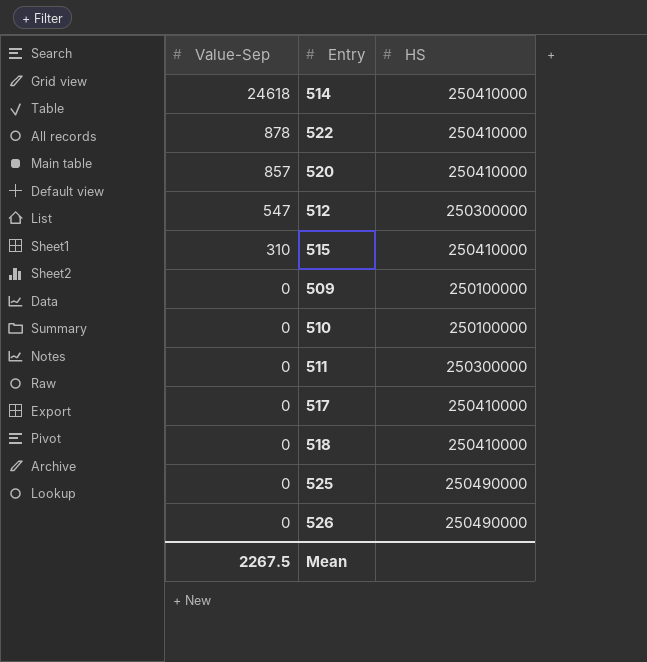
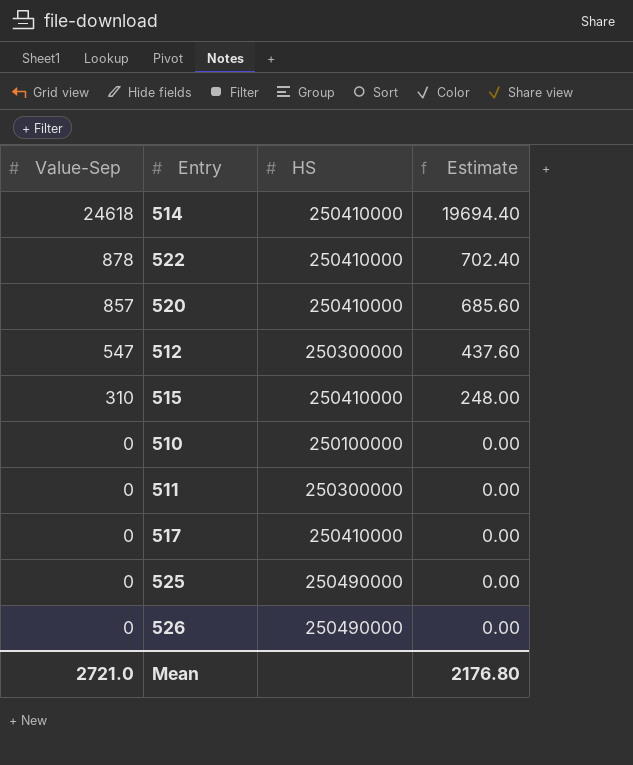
column Estimate | formula: none -> [Value-Sep] * 0.8
row 509: 0 | 250100000 -> none
row 518: 0 | 250410000 -> none
Mean | Value-Sep: 2267.5 -> 2721.0

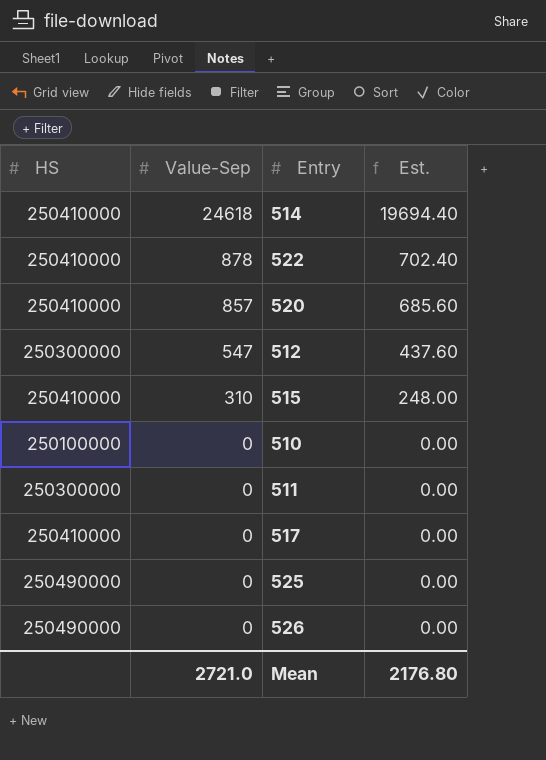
column HS | position: 3 -> 1
column name: Estimate -> Est.

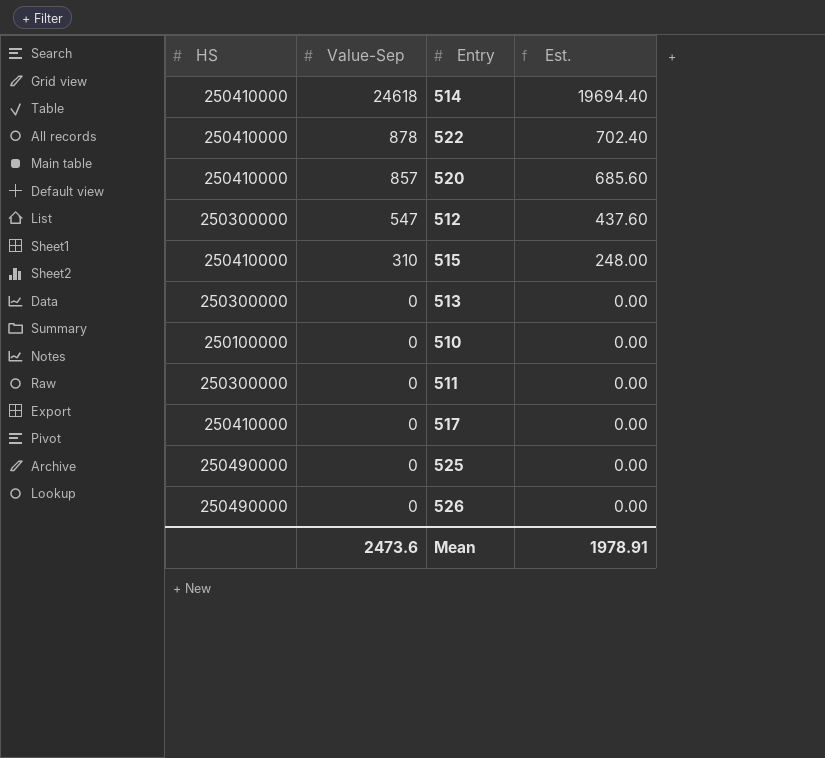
row 513: none -> 250300000 | 0 | 0.00
Mean | Value-Sep: 2721.0 -> 2473.6
Mean | Est.: 2176.80 -> 1978.91

